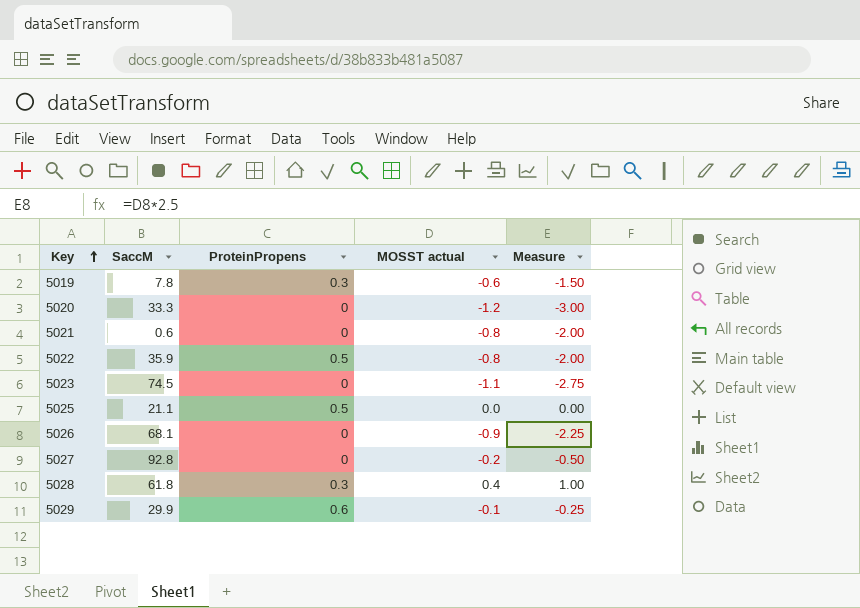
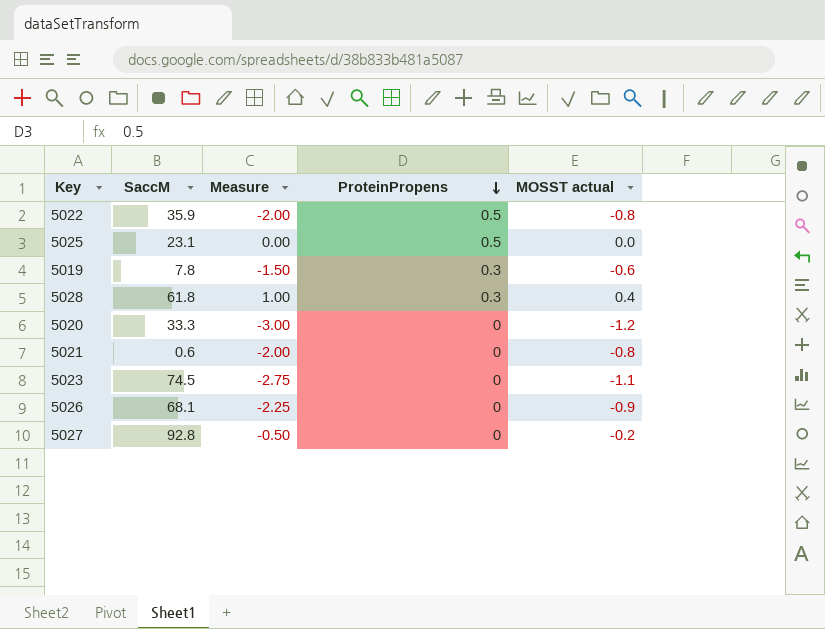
row order: Key ascending -> ProteinPropens descending
column Measure | position: 5 -> 3
row 5029: 29.9 | 0.6 | -0.1 | -0.25 -> none
5025 | SaccM: 21.1 -> 23.1

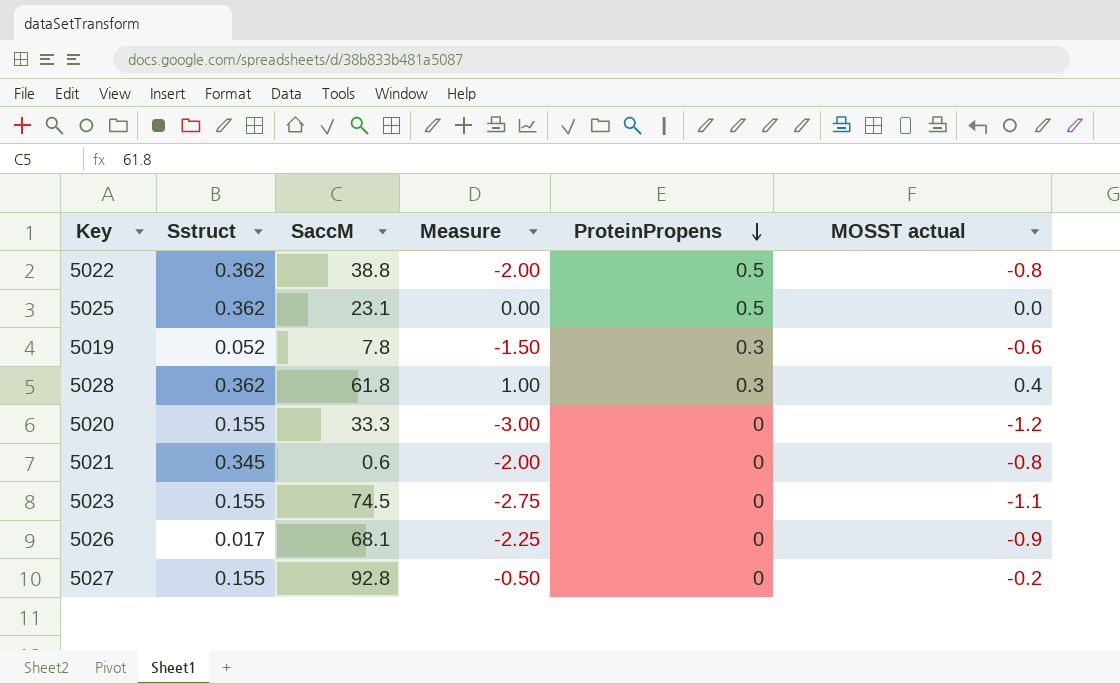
column Sstruct | position: none -> 2
5022 | SaccM: 35.9 -> 38.8

